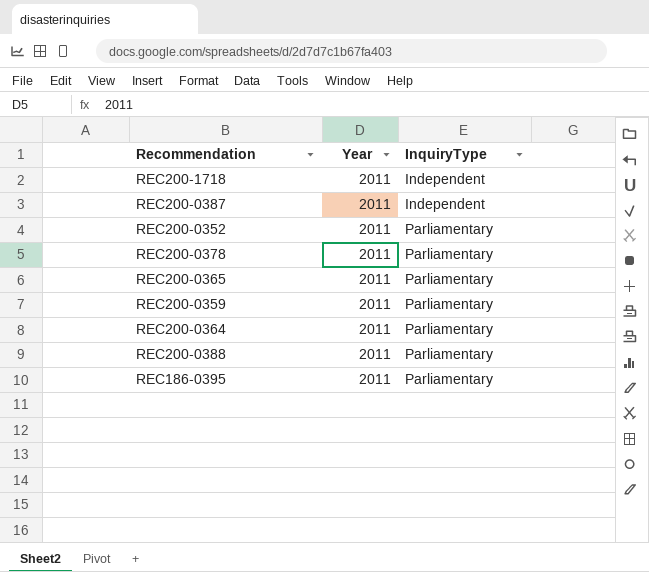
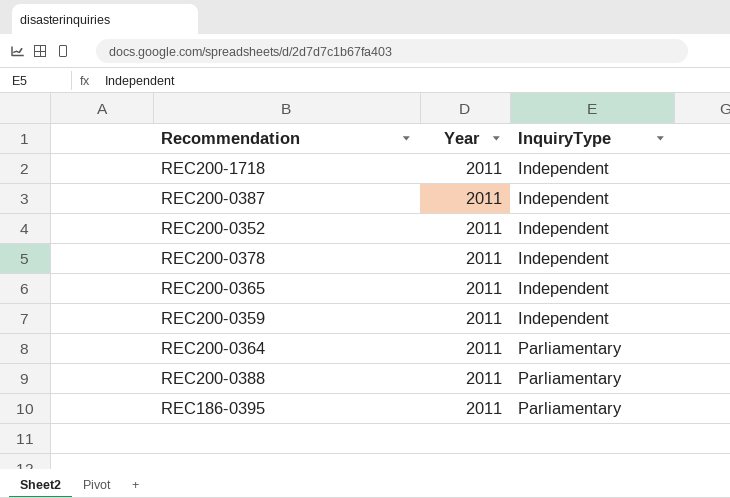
REC200-0352 | InquiryType: Parliamentary -> Independent
REC200-0378 | InquiryType: Parliamentary -> Independent
REC200-0365 | InquiryType: Parliamentary -> Independent
REC200-0359 | InquiryType: Parliamentary -> Independent

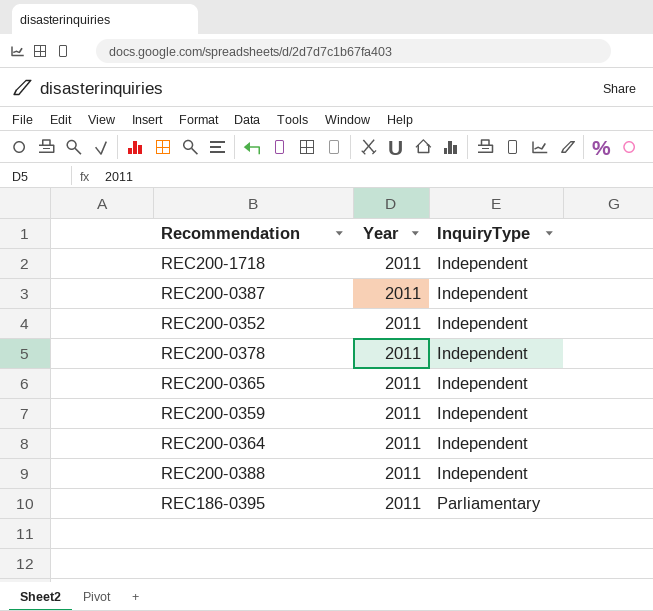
REC200-0364 | InquiryType: Parliamentary -> Independent
REC200-0388 | InquiryType: Parliamentary -> Independent

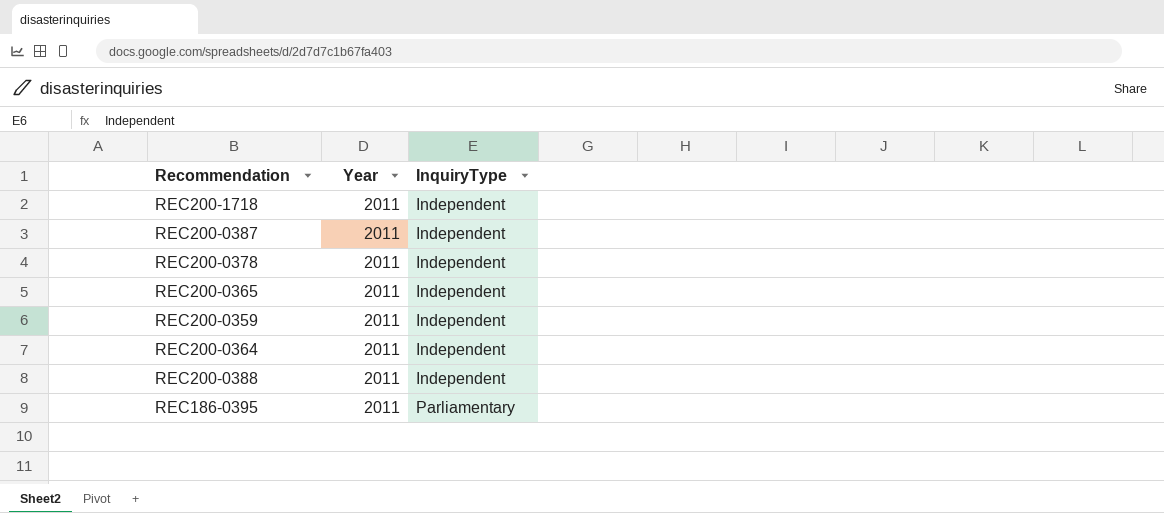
row REC200-0352: 2011 | Independent -> none

